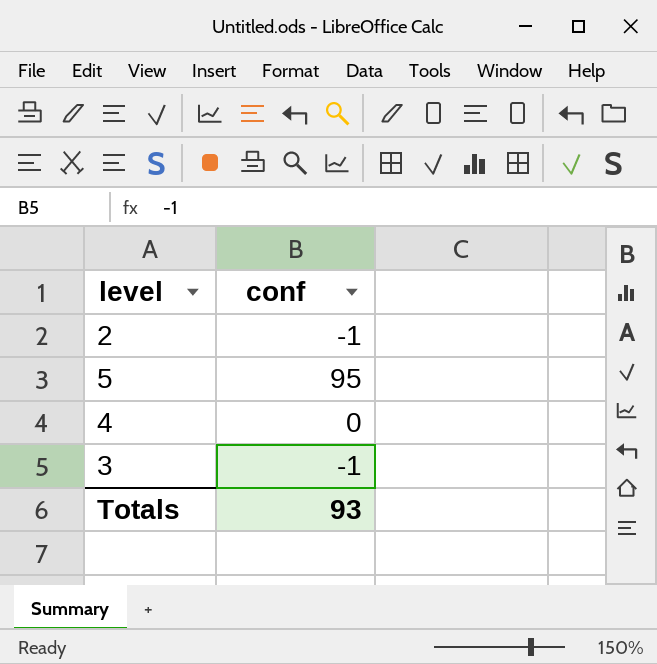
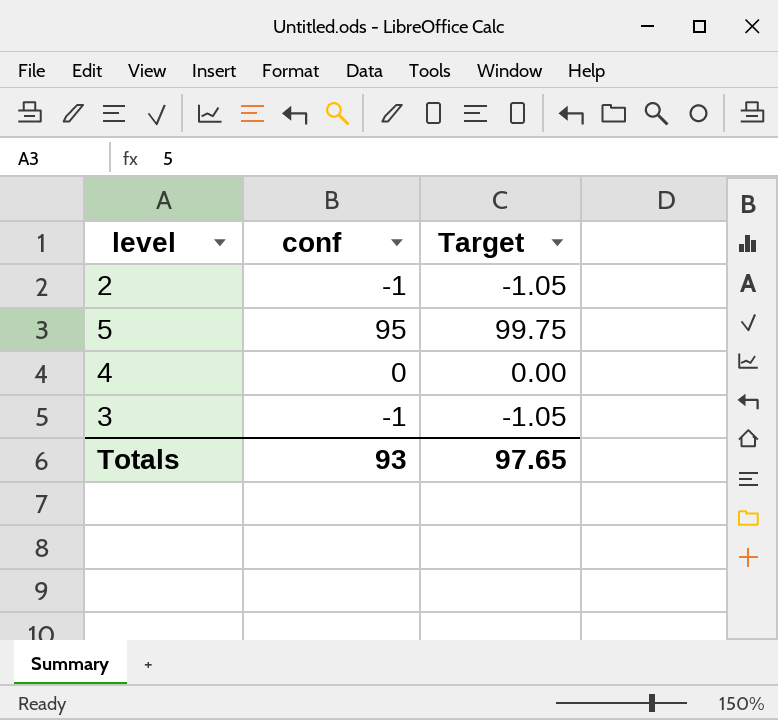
column Target | formula: none -> [conf] * 1.05

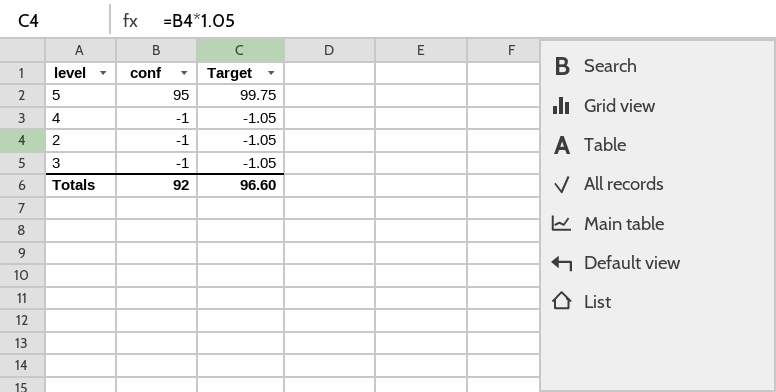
row order: none -> conf descending
4 | conf: 0 -> -1
4 | Target: 0.00 -> -1.05
Totals | conf: 93 -> 92
Totals | Target: 97.65 -> 96.60

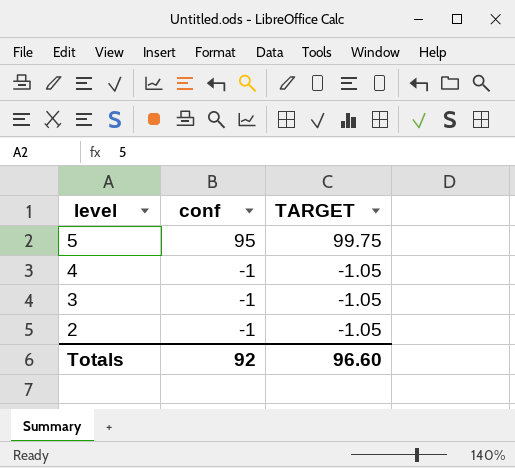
row order: conf descending -> level descending
column name: Target -> TARGET

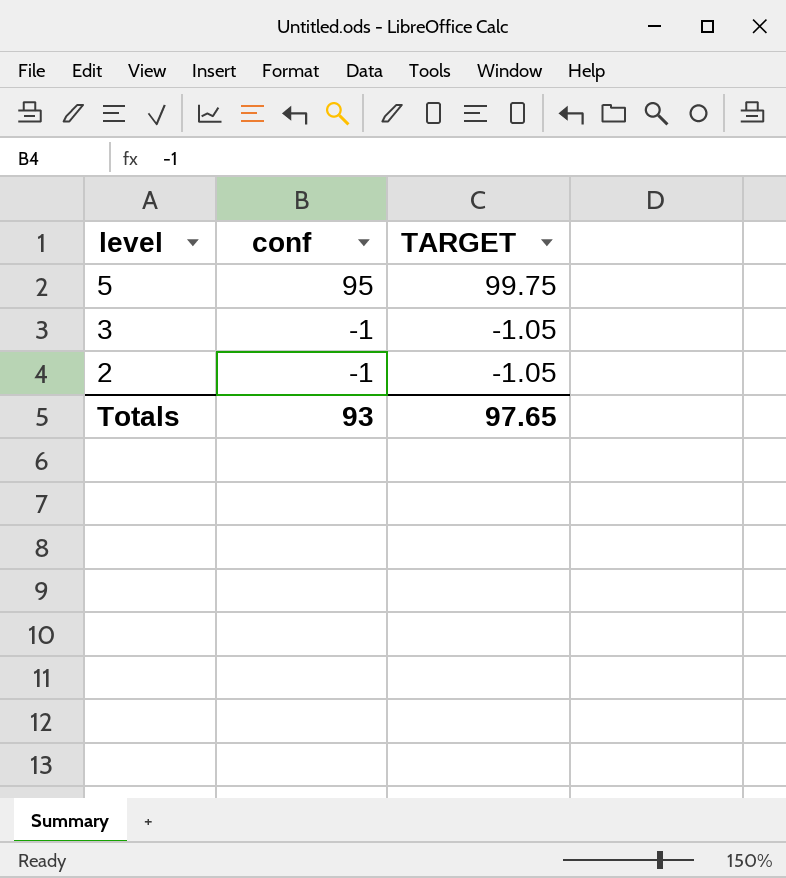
row 4: -1 | -1.05 -> none
Totals | conf: 92 -> 93
Totals | TARGET: 96.60 -> 97.65

